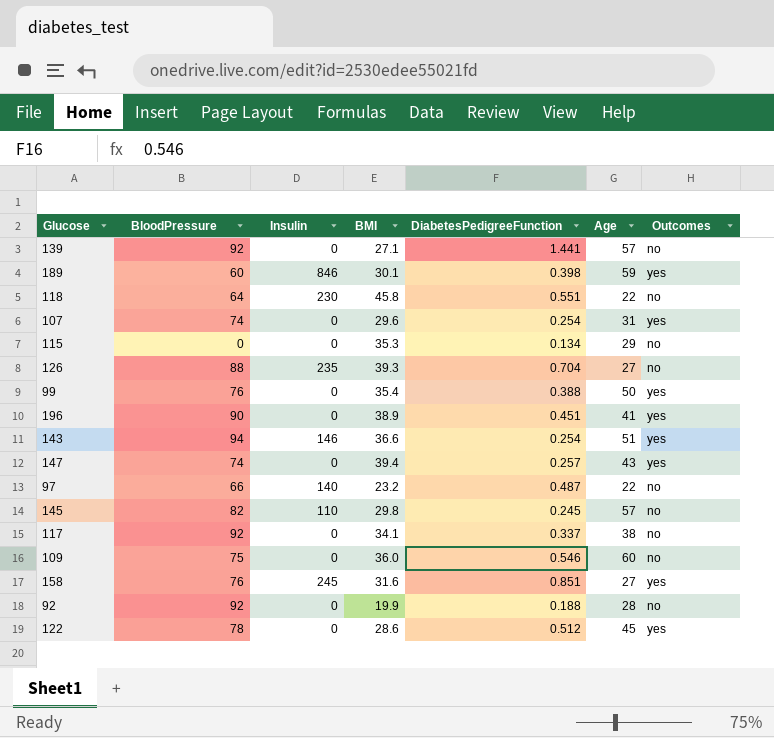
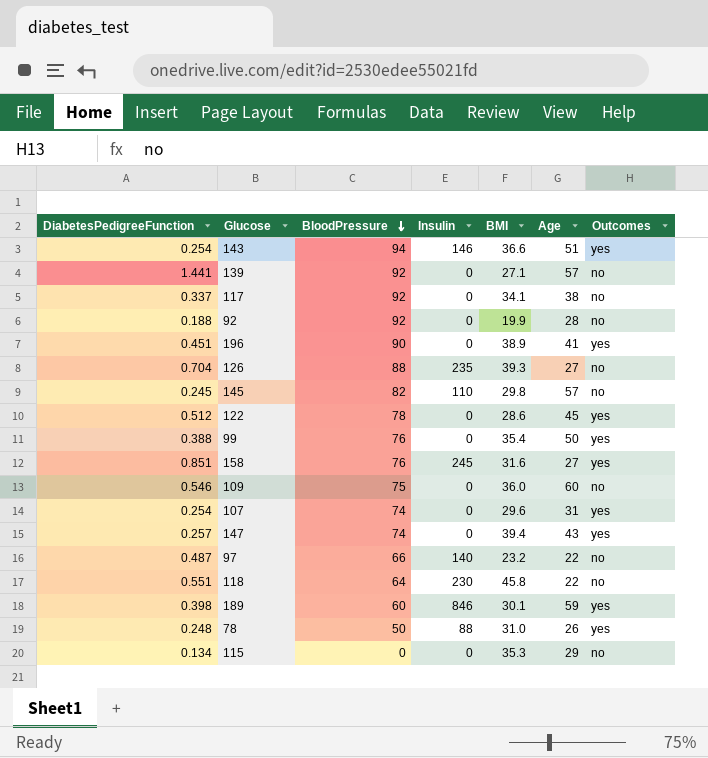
row order: none -> BloodPressure descending
column DiabetesPedigreeFunction | position: 5 -> 1
row 78: none -> 0.248 | 50 | 88 | 31.0 | 26 | yes

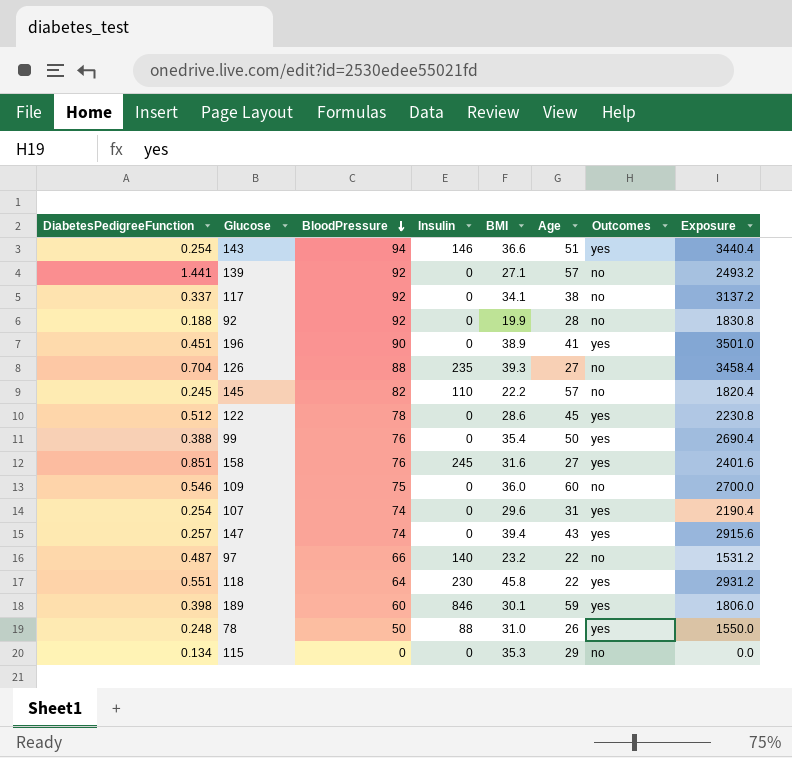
column Exposure | formula: none -> [BloodPressure] * [BMI]
145 | BMI: 29.8 -> 22.2
118 | Outcomes: no -> yes

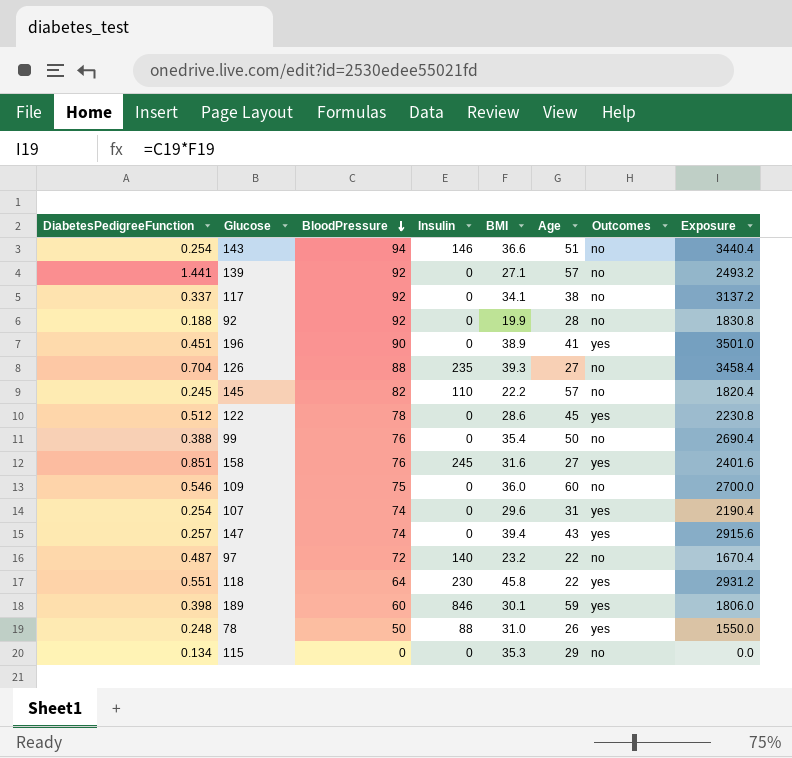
143 | Outcomes: yes -> no
99 | Outcomes: yes -> no
97 | BloodPressure: 66 -> 72
97 | Exposure: 1531.2 -> 1670.4

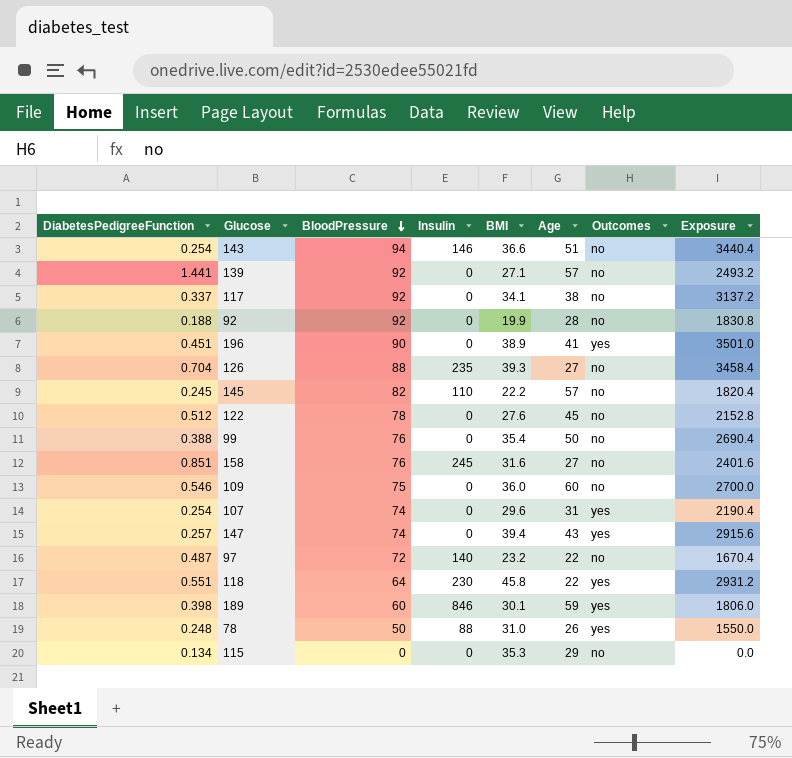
122 | BMI: 28.6 -> 27.6
122 | Outcomes: yes -> no
122 | Exposure: 2230.8 -> 2152.8
158 | Outcomes: yes -> no

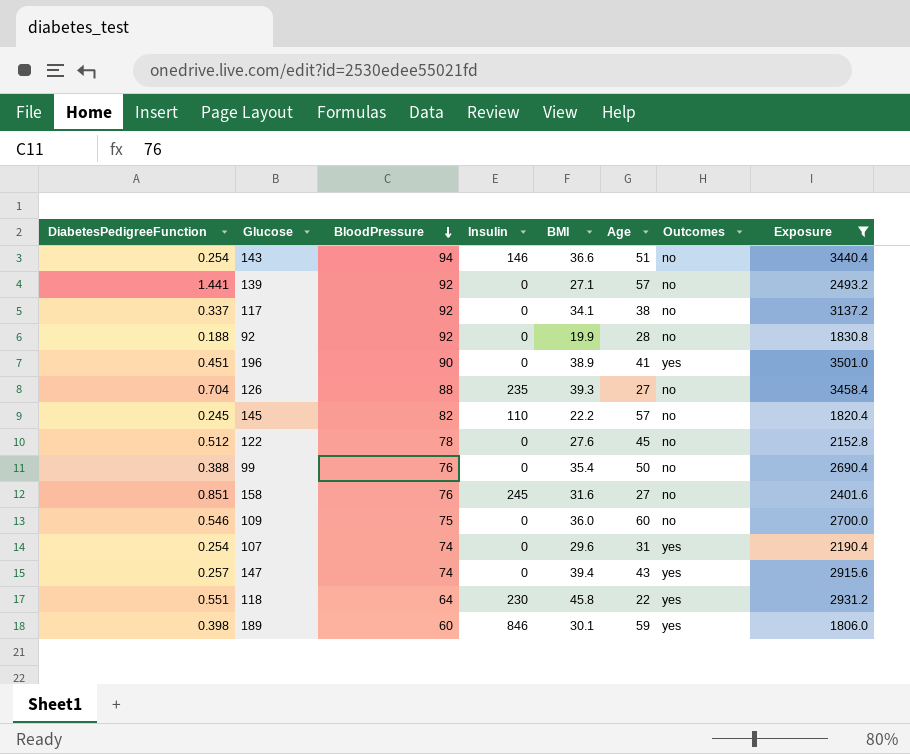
filter: none -> Exposure >= 1806.0

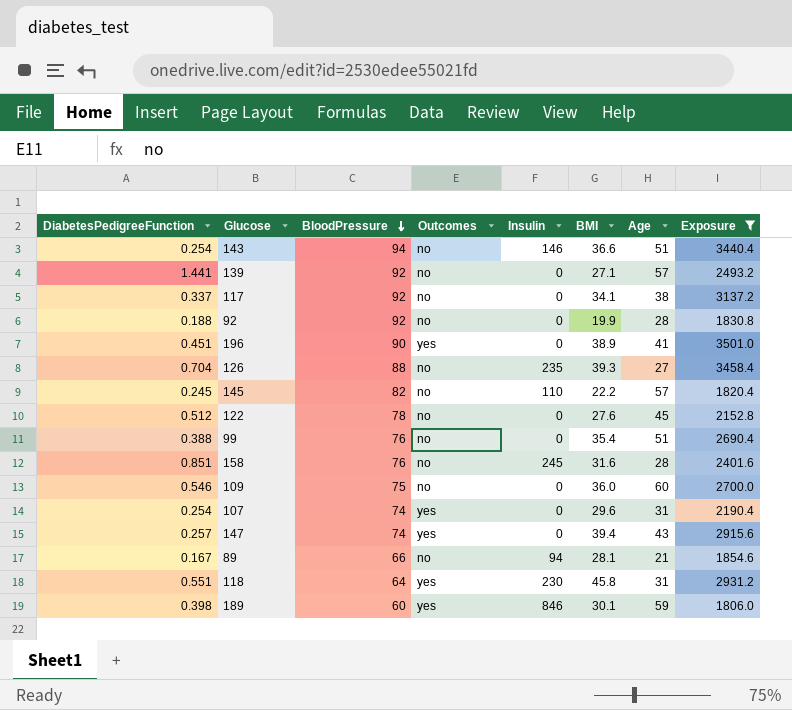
column Outcomes | position: 7 -> 4
99 | Age: 50 -> 51
158 | Age: 27 -> 28
row 89: none -> 0.167 | 66 | no | 94 | 28.1 | 21 | 1854.6
118 | Age: 22 -> 31

